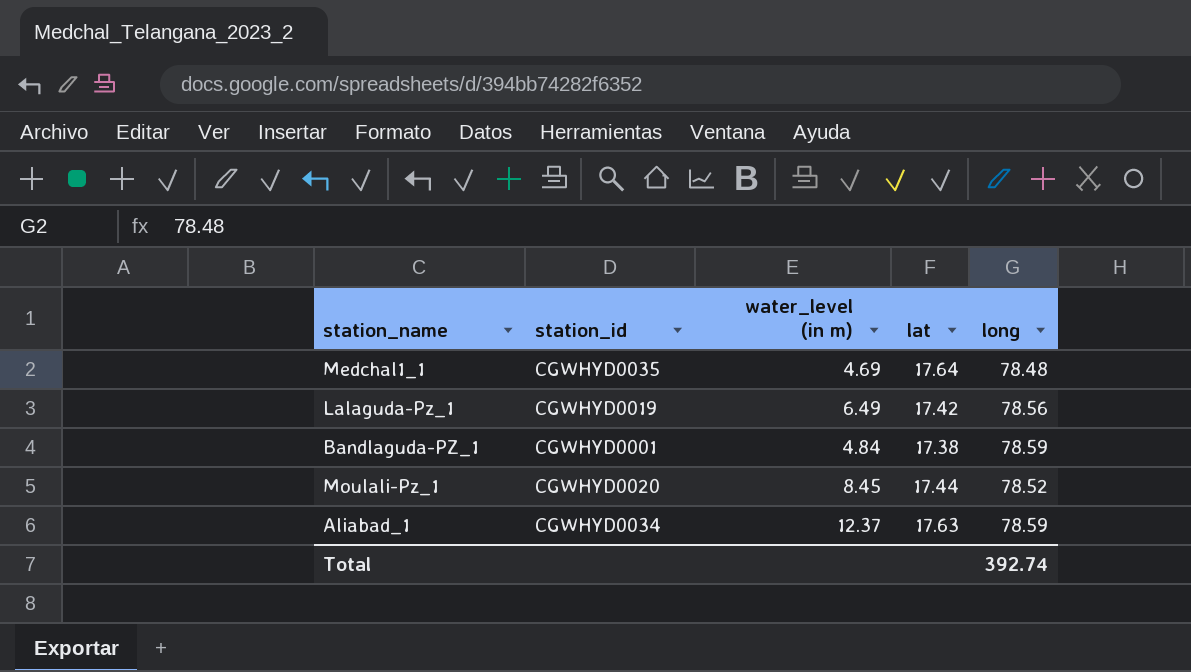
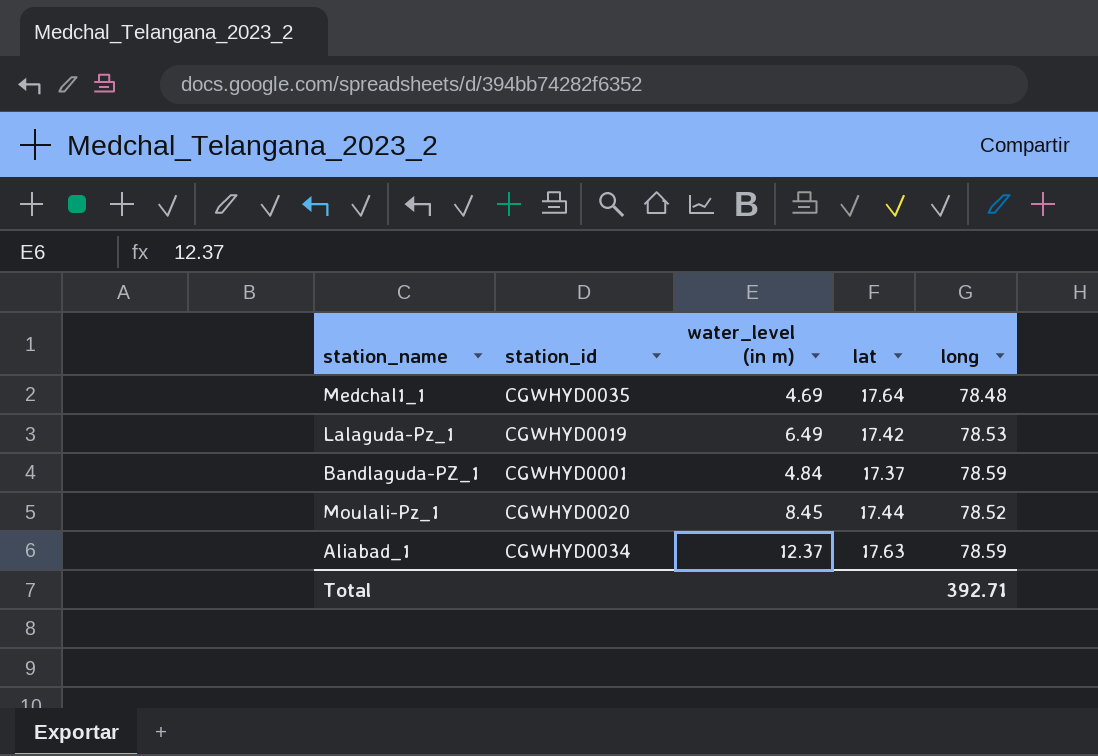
Lalaguda-Pz_1 | long: 78.56 -> 78.53
Bandlaguda-PZ_1 | lat: 17.38 -> 17.37
Total | long: 392.74 -> 392.71

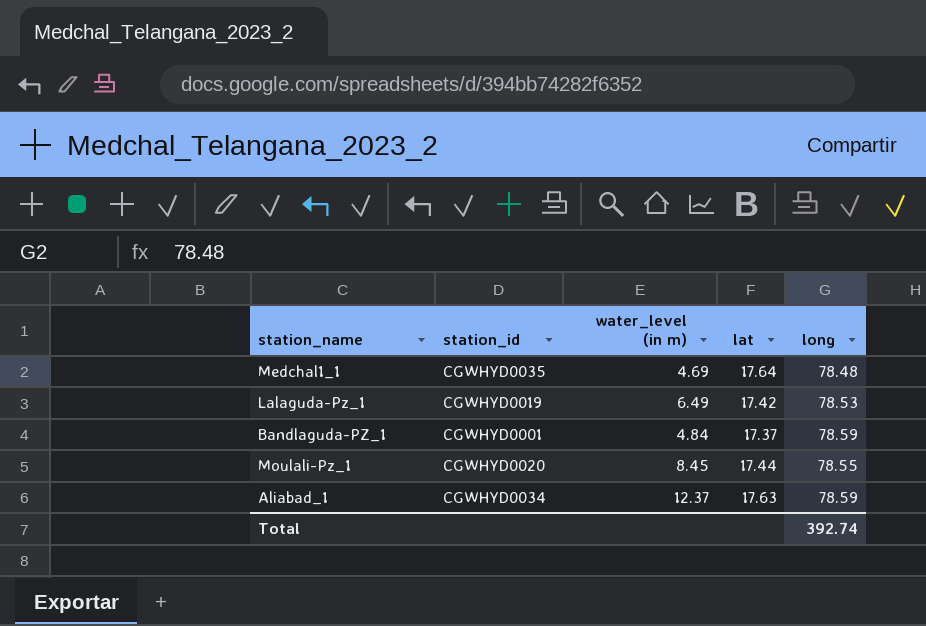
Moulali-Pz_1 | long: 78.52 -> 78.55
Total | long: 392.71 -> 392.74

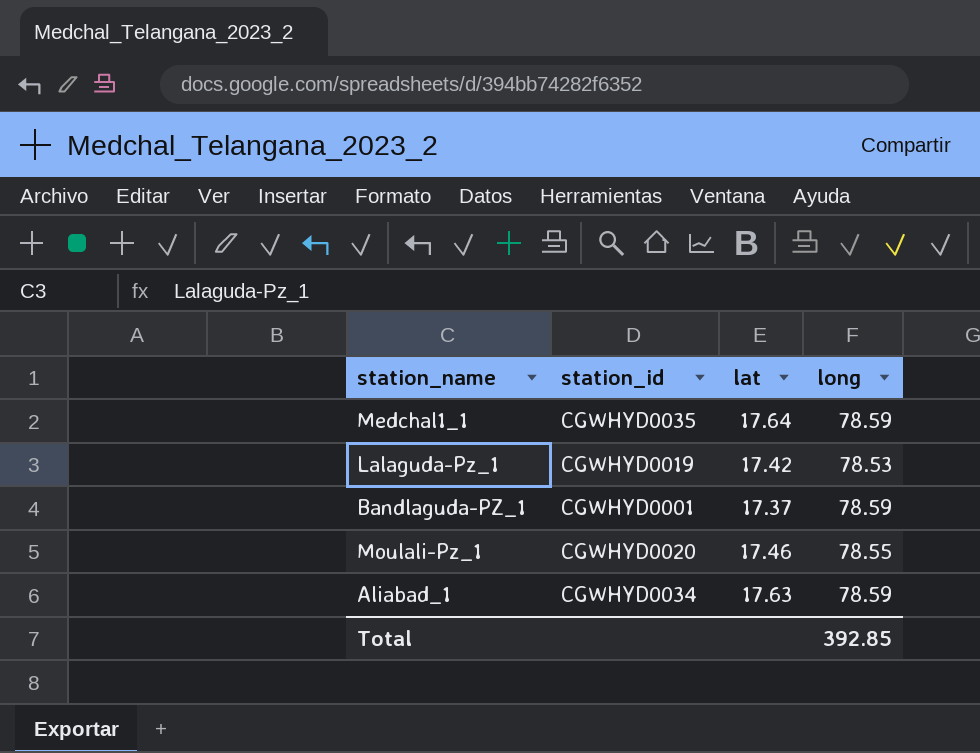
column water_level (in m) | position: 3 -> none
Medchal1_1 | long: 78.48 -> 78.59
Moulali-Pz_1 | lat: 17.44 -> 17.46
Total | long: 392.74 -> 392.85

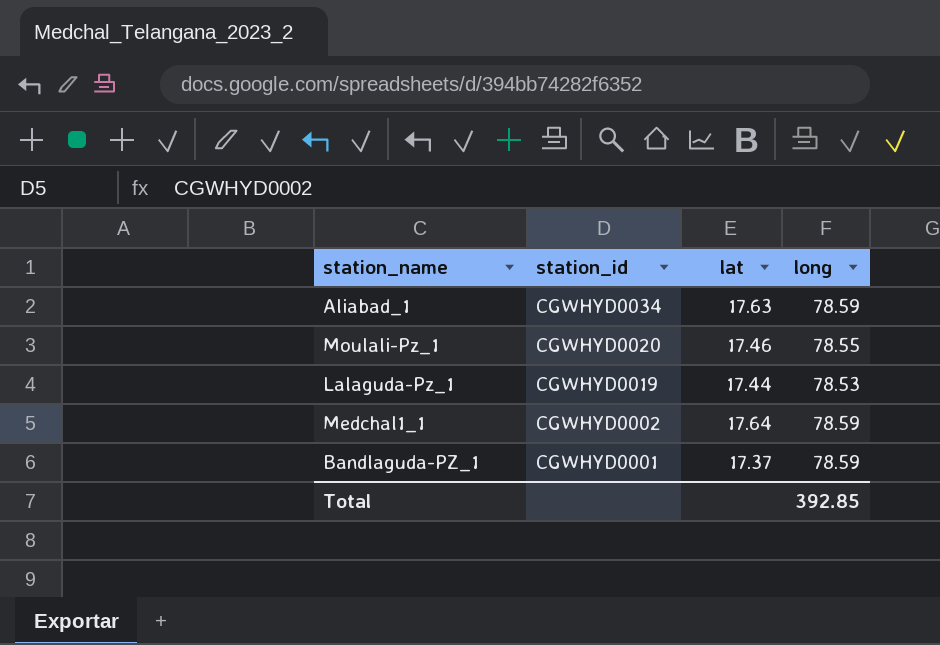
row order: none -> station_id descending
Lalaguda-Pz_1 | lat: 17.42 -> 17.44
Medchal1_1 | station_id: CGWHYD0035 -> CGWHYD0002

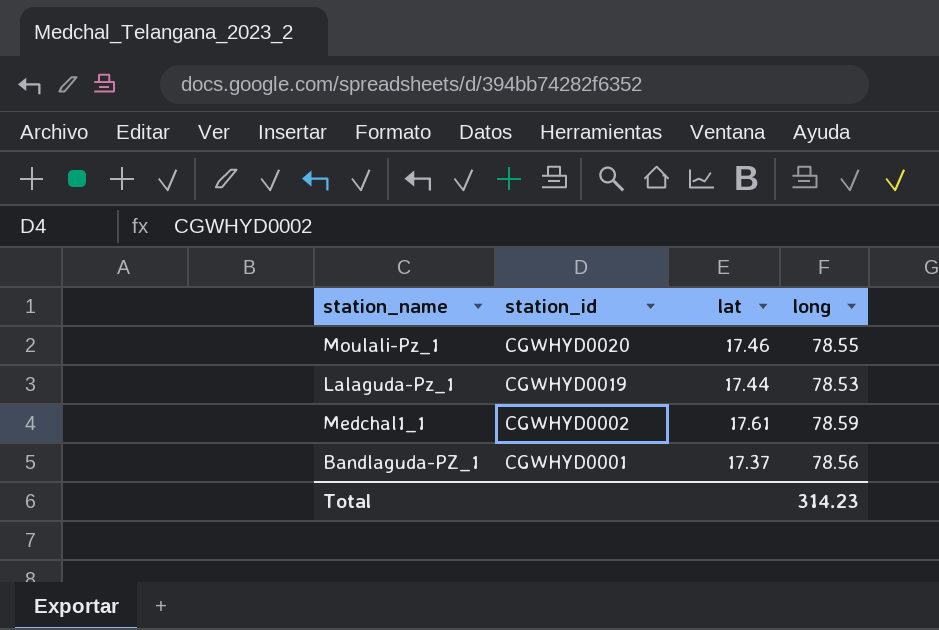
row Aliabad_1: CGWHYD0034 | 17.63 | 78.59 -> none
Medchal1_1 | lat: 17.64 -> 17.61
Bandlaguda-PZ_1 | long: 78.59 -> 78.56
Total | long: 392.85 -> 314.23

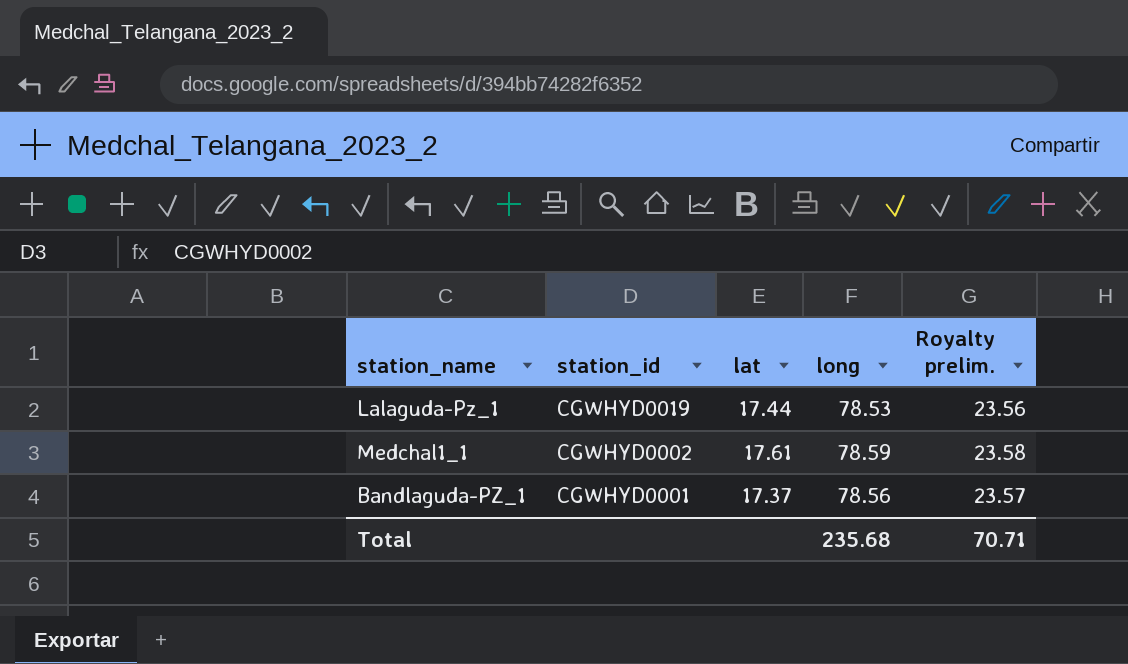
column Royalty prelim. | formula: none -> [long] * 0.3
row Moulali-Pz_1: CGWHYD0020 | 17.46 | 78.55 -> none
Total | long: 314.23 -> 235.68

